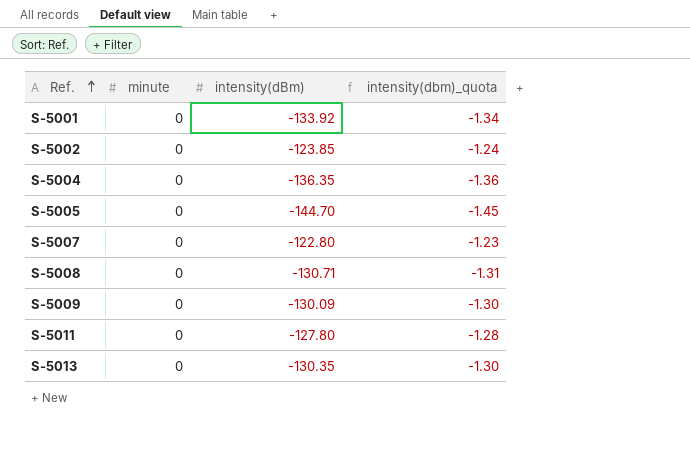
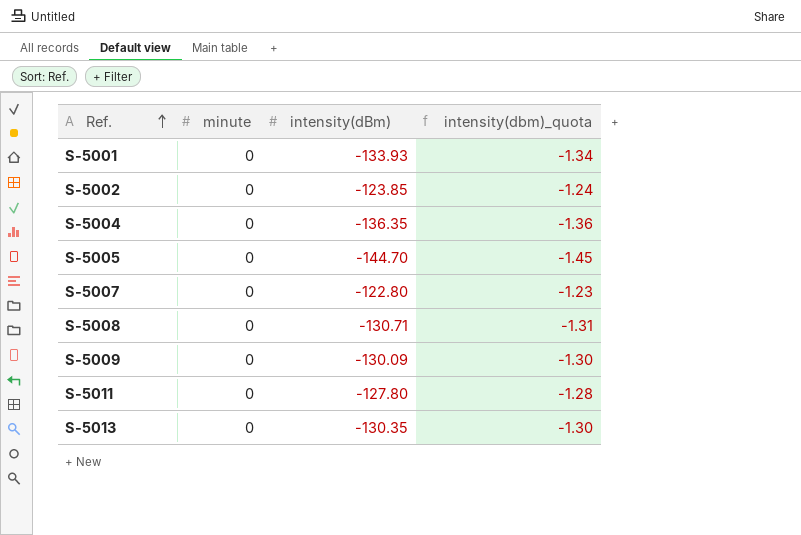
S-5001 | intensity(dBm): -133.92 -> -133.93

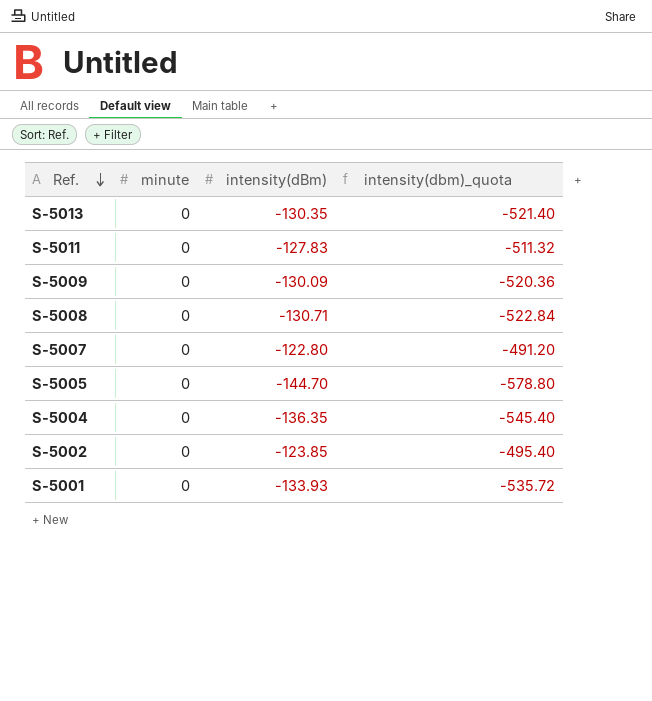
row order: Ref. ascending -> Ref. descending
column intensity(dbm)_quota | formula: [intensity(dBm)] * 0.01 -> [intensity(dBm)] * 4
S-5011 | intensity(dBm): -127.80 -> -127.83

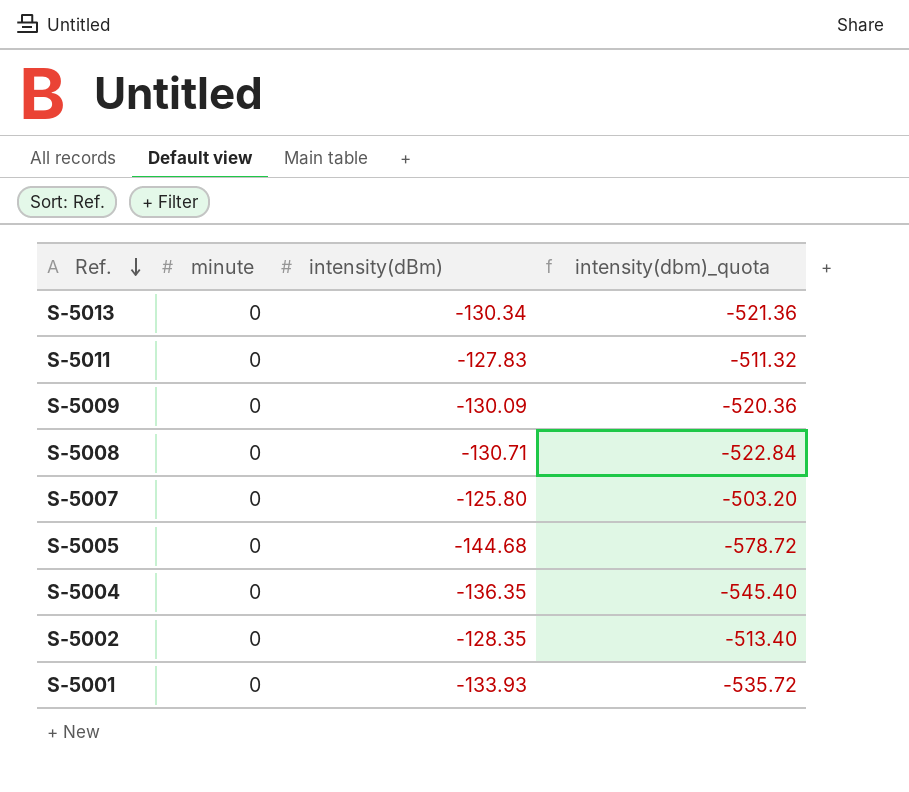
S-5013 | intensity(dBm): -130.35 -> -130.34
S-5013 | intensity(dbm)_quota: -521.40 -> -521.36
S-5007 | intensity(dBm): -122.80 -> -125.80
S-5007 | intensity(dbm)_quota: -491.20 -> -503.20
S-5005 | intensity(dBm): -144.70 -> -144.68
S-5005 | intensity(dbm)_quota: -578.80 -> -578.72
S-5002 | intensity(dBm): -123.85 -> -128.35
S-5002 | intensity(dbm)_quota: -495.40 -> -513.40

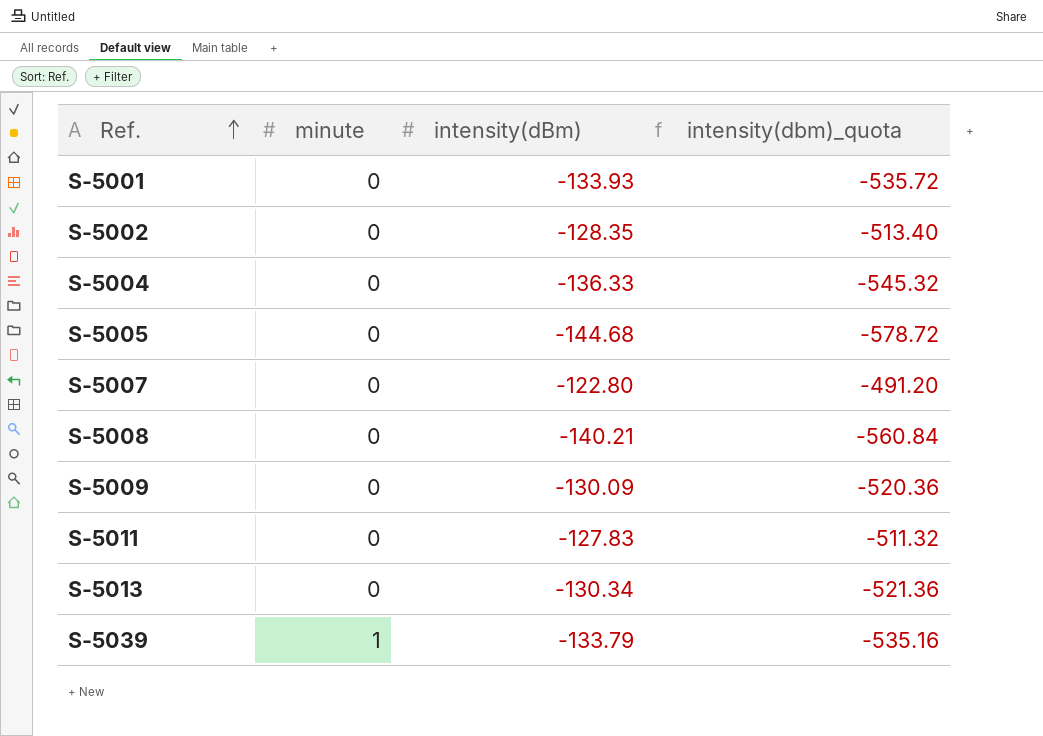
row order: Ref. descending -> Ref. ascending
S-5004 | intensity(dBm): -136.35 -> -136.33
S-5004 | intensity(dbm)_quota: -545.40 -> -545.32
S-5007 | intensity(dBm): -125.80 -> -122.80
S-5007 | intensity(dbm)_quota: -503.20 -> -491.20
S-5008 | intensity(dBm): -130.71 -> -140.21
S-5008 | intensity(dbm)_quota: -522.84 -> -560.84
row S-5039: none -> 1 | -133.79 | -535.16

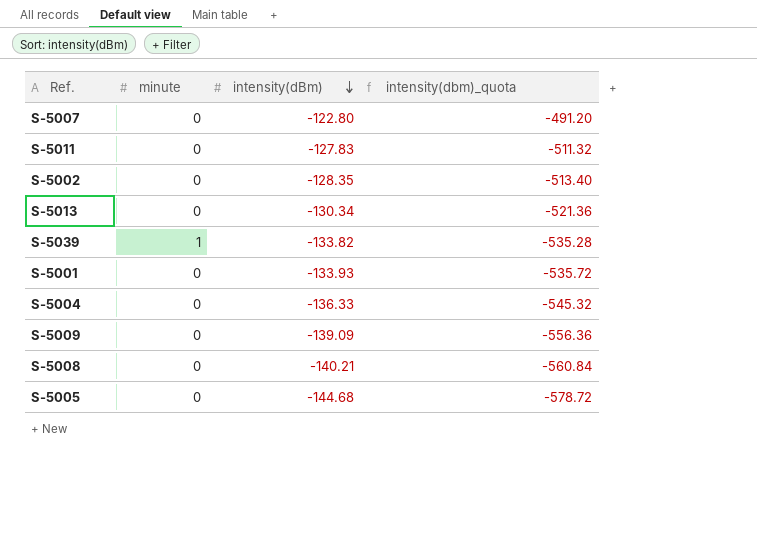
row order: Ref. ascending -> intensity(dBm) descending
S-5039 | intensity(dBm): -133.79 -> -133.82
S-5039 | intensity(dbm)_quota: -535.16 -> -535.28
S-5009 | intensity(dBm): -130.09 -> -139.09
S-5009 | intensity(dbm)_quota: -520.36 -> -556.36

